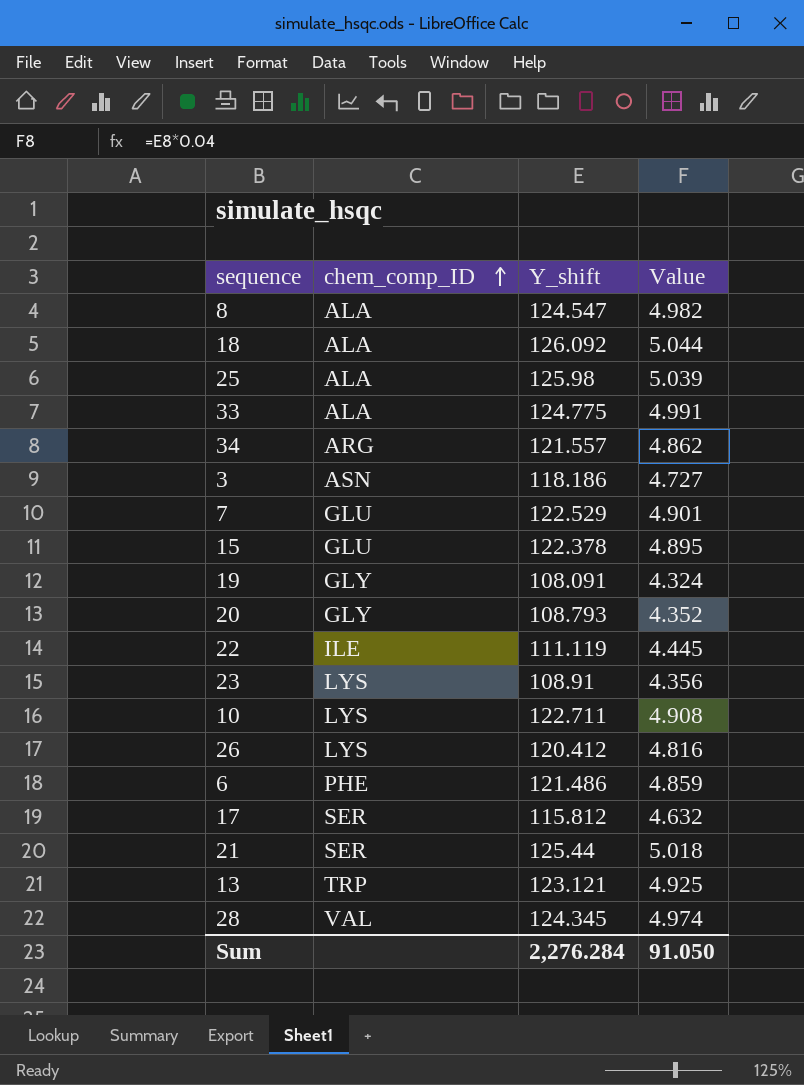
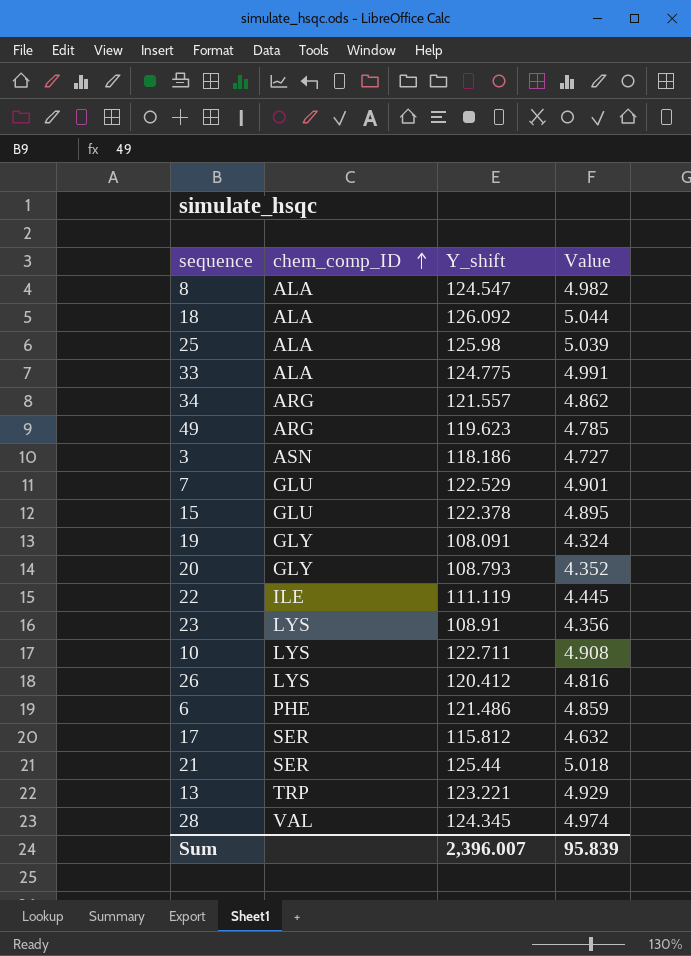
row 49: none -> ARG | 119.623 | 4.785
13 | Y_shift: 123.121 -> 123.221
13 | Value: 4.925 -> 4.929
Sum | Y_shift: 2,276.284 -> 2,396.007
Sum | Value: 91.050 -> 95.839

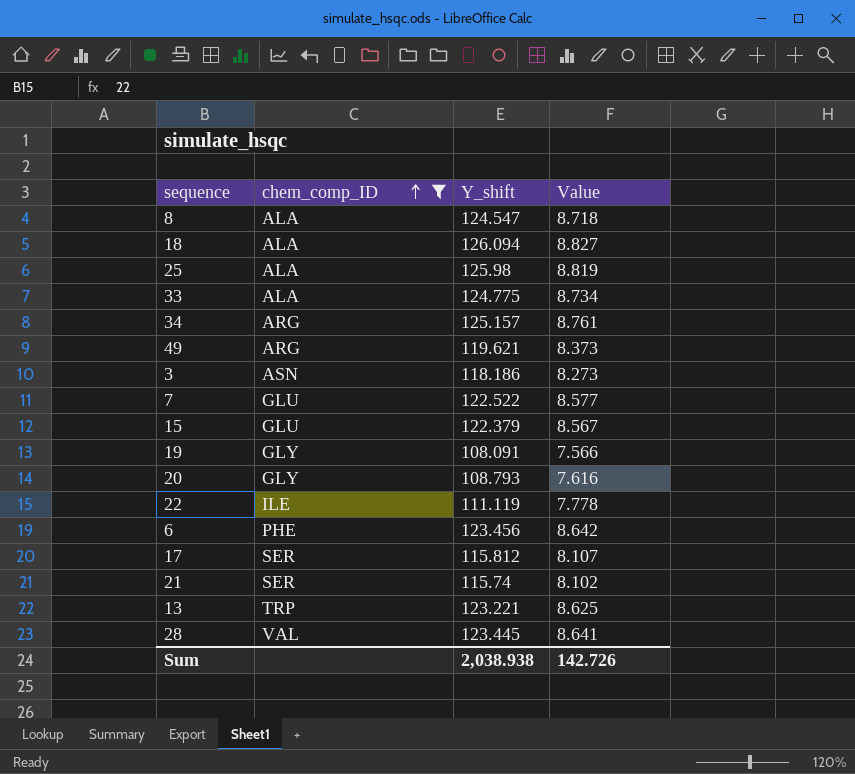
filter: none -> chem_comp_ID != LYS
column Value | formula: [Y_shift] * 0.04 -> [Y_shift] * 0.07
18 | Y_shift: 126.092 -> 126.094
34 | Y_shift: 121.557 -> 125.157
49 | Y_shift: 119.623 -> 119.621
7 | Y_shift: 122.529 -> 122.522
15 | Y_shift: 122.378 -> 122.379
6 | Y_shift: 121.486 -> 123.456
21 | Y_shift: 125.44 -> 115.74
28 | Y_shift: 124.345 -> 123.445
Sum | Y_shift: 2,396.007 -> 2,038.938
Sum | Value: 95.839 -> 142.726

